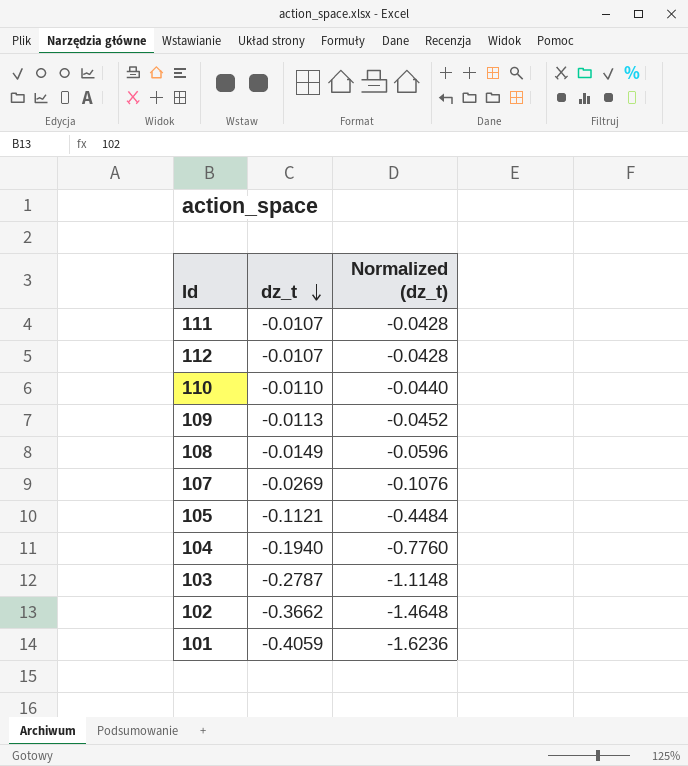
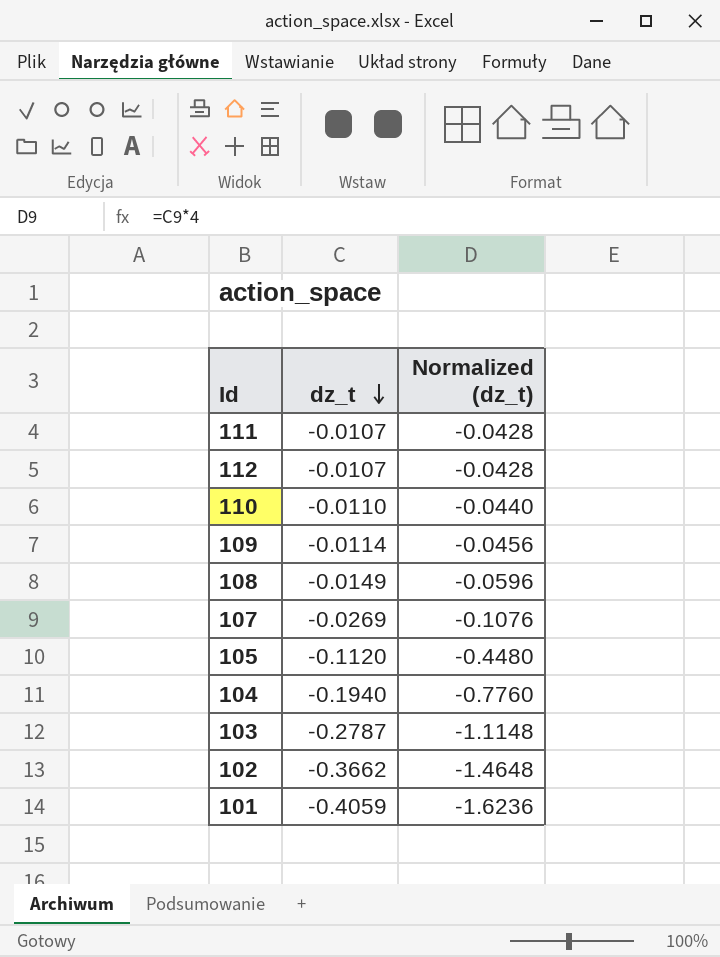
109 | dz_t: -0.0113 -> -0.0114
109 | Normalized (dz_t): -0.0452 -> -0.0456
105 | dz_t: -0.1121 -> -0.1120
105 | Normalized (dz_t): -0.4484 -> -0.4480

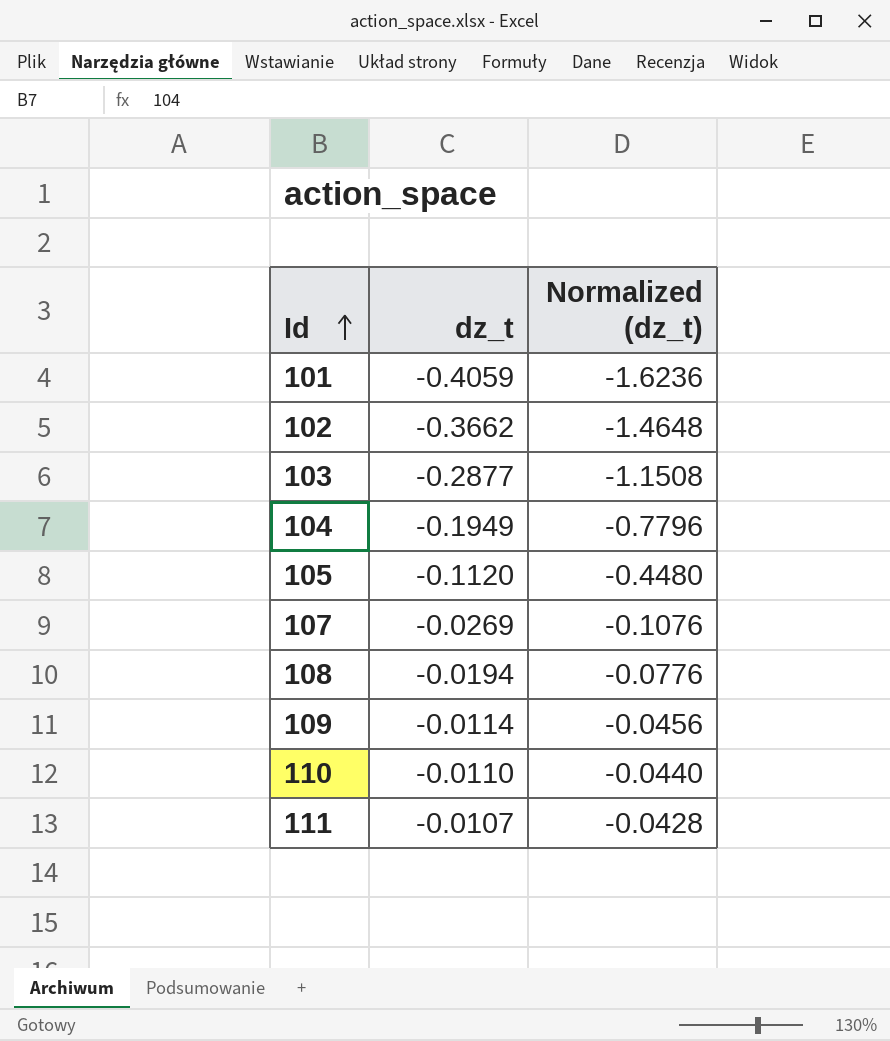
row order: dz_t descending -> Id ascending
row 112: -0.0107 | -0.0428 -> none
103 | dz_t: -0.2787 -> -0.2877
103 | Normalized (dz_t): -1.1148 -> -1.1508
104 | dz_t: -0.1940 -> -0.1949
104 | Normalized (dz_t): -0.7760 -> -0.7796
108 | dz_t: -0.0149 -> -0.0194
108 | Normalized (dz_t): -0.0596 -> -0.0776

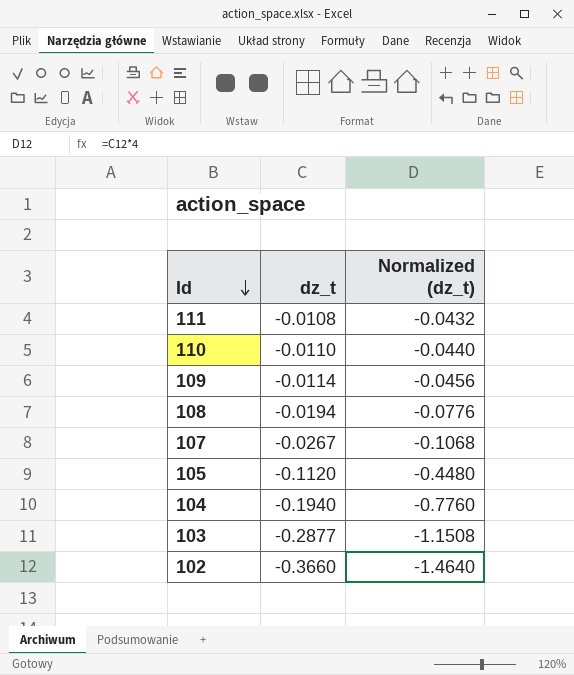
row order: Id ascending -> Id descending
row 101: -0.4059 | -1.6236 -> none
111 | dz_t: -0.0107 -> -0.0108
111 | Normalized (dz_t): -0.0428 -> -0.0432
107 | dz_t: -0.0269 -> -0.0267
107 | Normalized (dz_t): -0.1076 -> -0.1068
104 | dz_t: -0.1949 -> -0.1940
104 | Normalized (dz_t): -0.7796 -> -0.7760
102 | dz_t: -0.3662 -> -0.3660
102 | Normalized (dz_t): -1.4648 -> -1.4640

